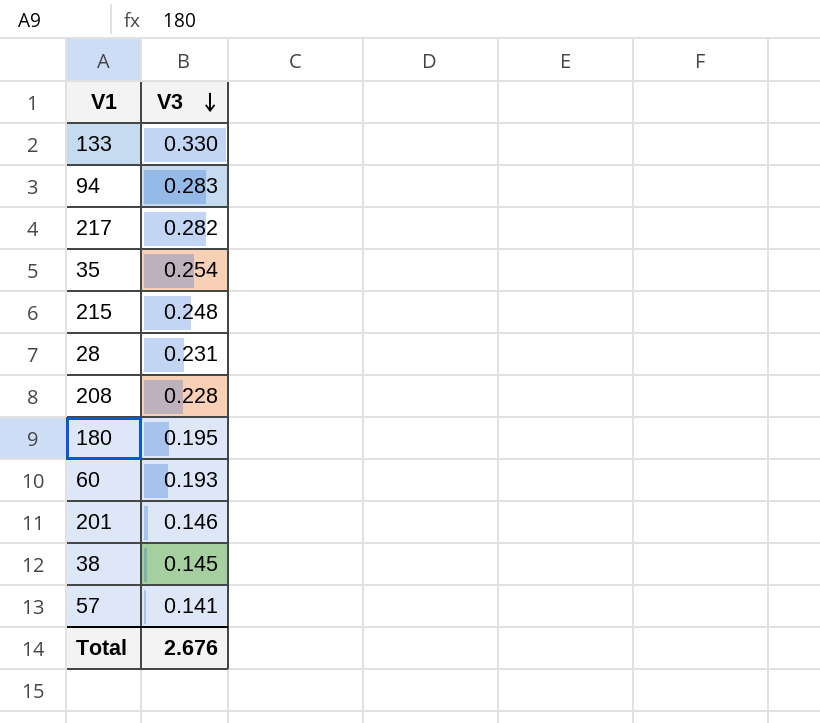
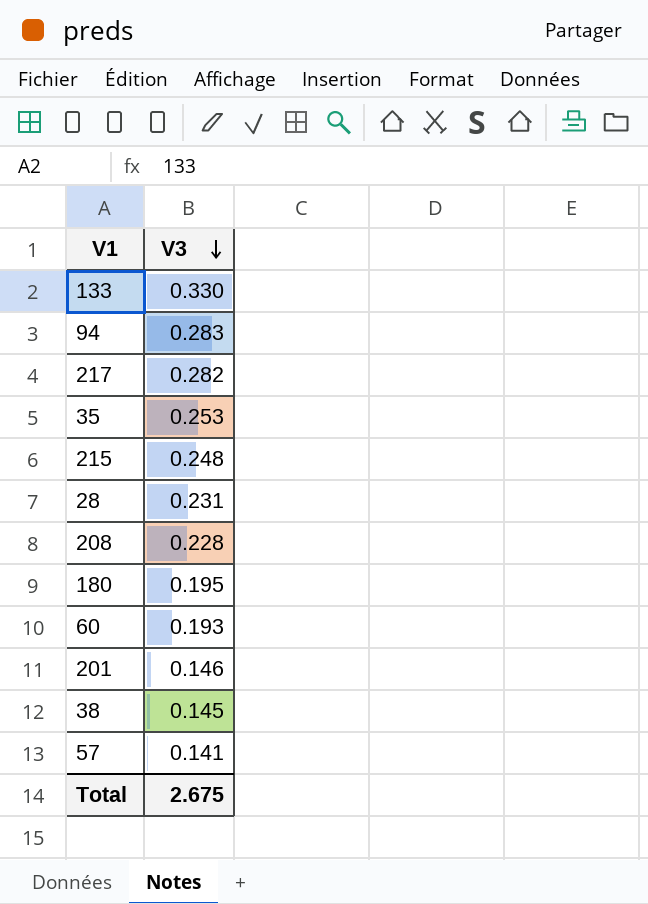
35 | V3: 0.254 -> 0.253
Total | V3: 2.676 -> 2.675

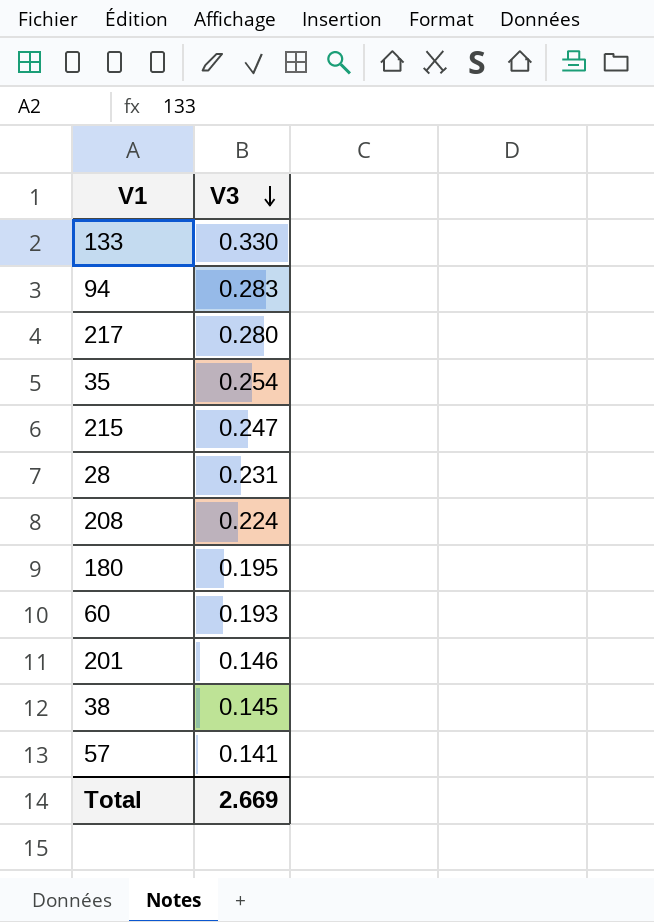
217 | V3: 0.282 -> 0.280
35 | V3: 0.253 -> 0.254
215 | V3: 0.248 -> 0.247
208 | V3: 0.228 -> 0.224
Total | V3: 2.675 -> 2.669

